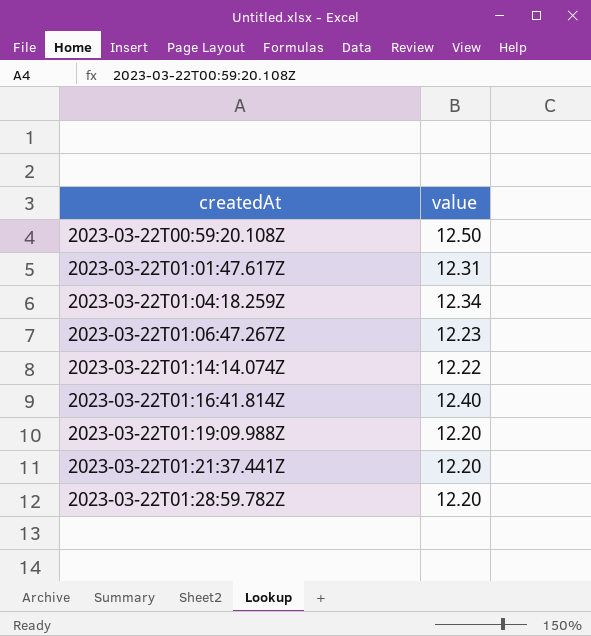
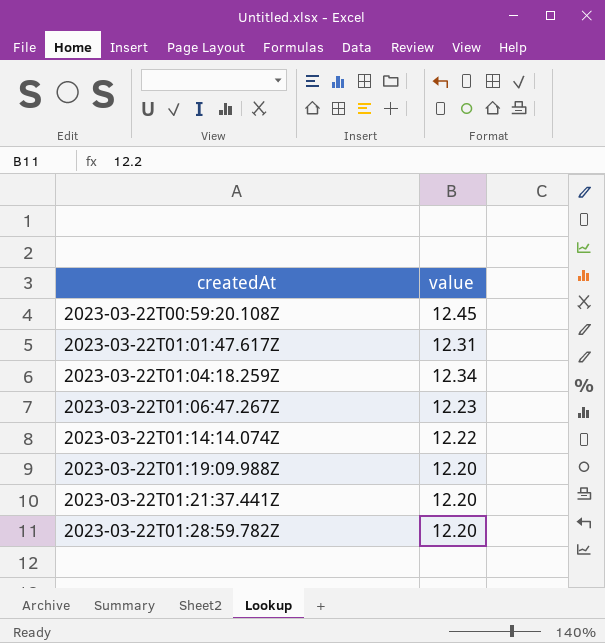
row 2023-03-22T01:16:41.814Z: 12.40 -> none
2023-03-22T00:59:20.108Z | value: 12.50 -> 12.45

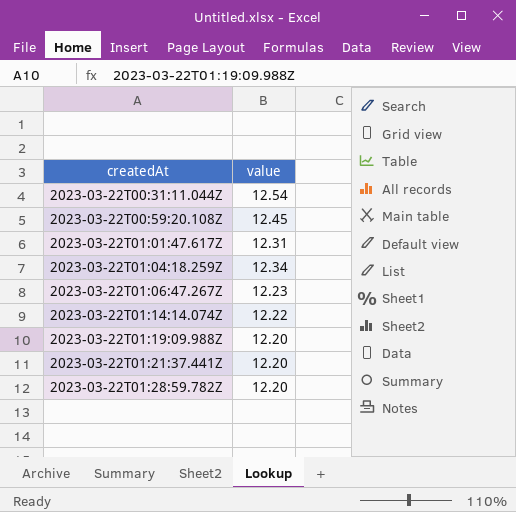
row 2023-03-22T00:31:11.044Z: none -> 12.54

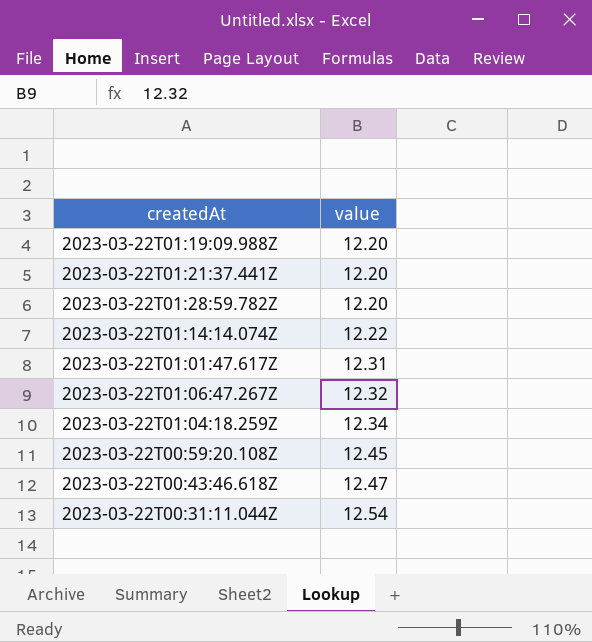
row order: createdAt ascending -> value ascending
2023-03-22T01:06:47.267Z | value: 12.23 -> 12.32
row 2023-03-22T00:43:46.618Z: none -> 12.47

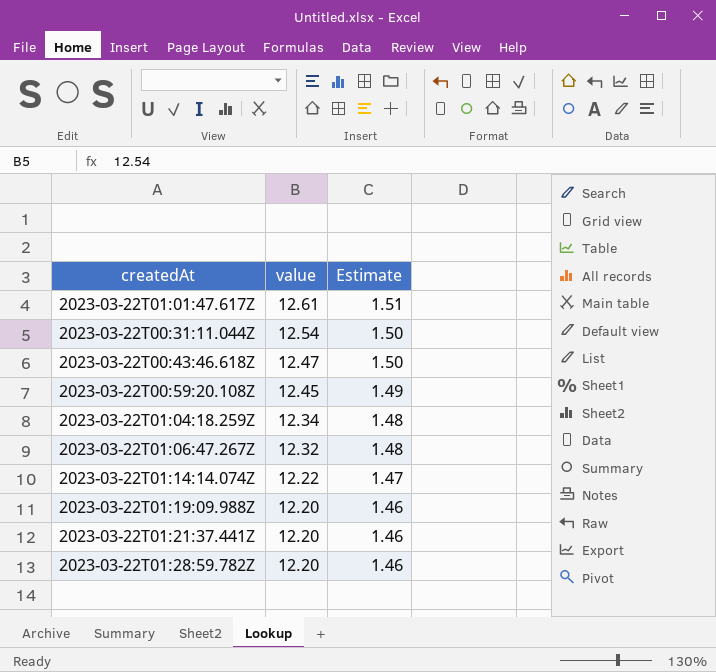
row order: value ascending -> value descending
column Estimate | formula: none -> [value] * 0.12
2023-03-22T01:01:47.617Z | value: 12.31 -> 12.61

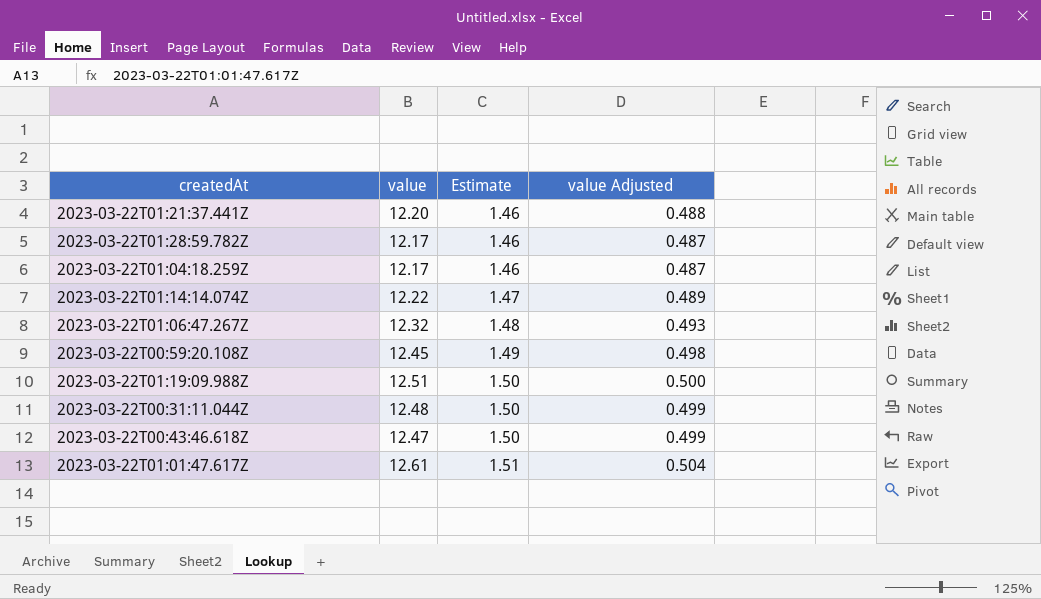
row order: value descending -> Estimate ascending
column value Adjusted | formula: none -> [value] * 0.04
2023-03-22T01:28:59.782Z | value: 12.20 -> 12.17
2023-03-22T01:04:18.259Z | value: 12.34 -> 12.17
2023-03-22T01:04:18.259Z | Estimate: 1.48 -> 1.46
2023-03-22T01:19:09.988Z | value: 12.20 -> 12.51
2023-03-22T01:19:09.988Z | Estimate: 1.46 -> 1.50
2023-03-22T00:31:11.044Z | value: 12.54 -> 12.48

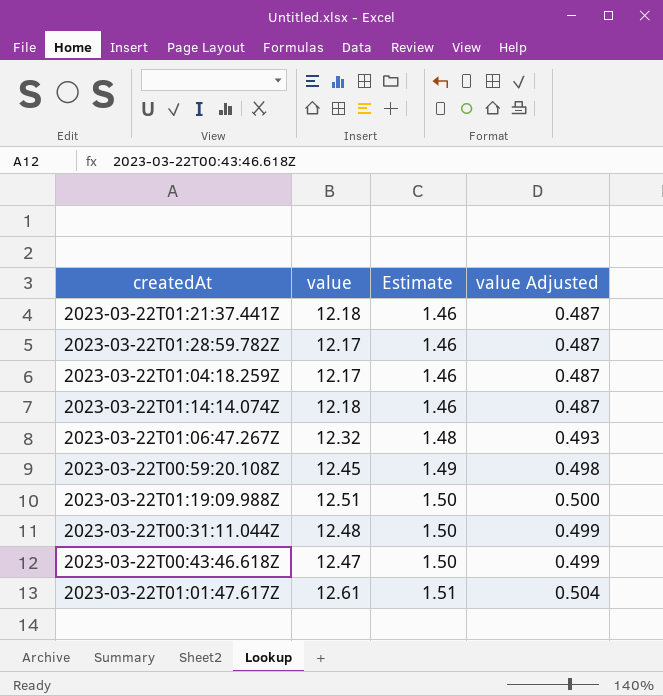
2023-03-22T01:21:37.441Z | value: 12.20 -> 12.18
2023-03-22T01:21:37.441Z | value Adjusted: 0.488 -> 0.487
2023-03-22T01:14:14.074Z | value: 12.22 -> 12.18
2023-03-22T01:14:14.074Z | Estimate: 1.47 -> 1.46
2023-03-22T01:14:14.074Z | value Adjusted: 0.489 -> 0.487

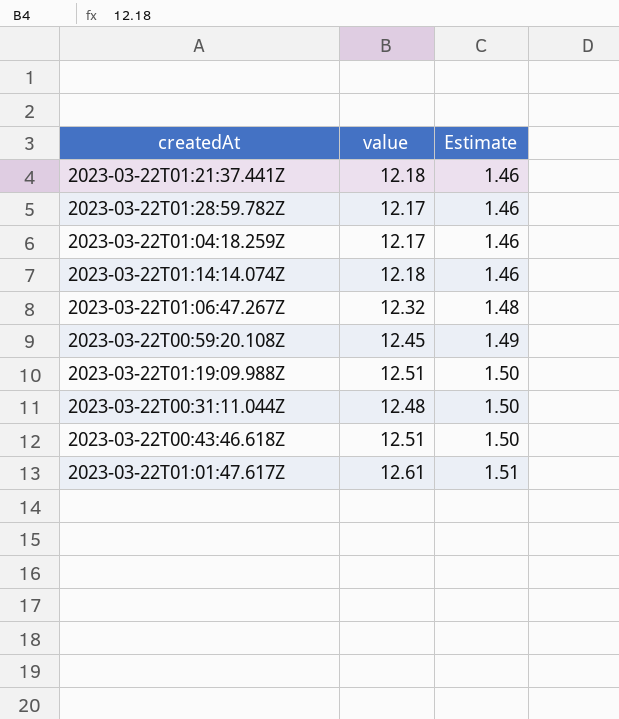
column value Adjusted | formula: [value] * 0.04 -> none
2023-03-22T00:43:46.618Z | value: 12.47 -> 12.51

